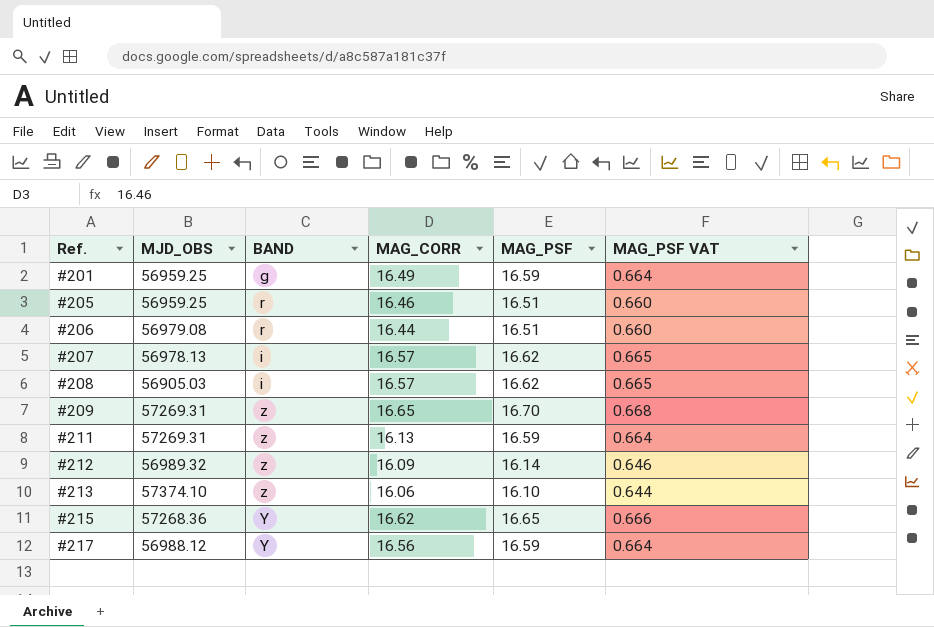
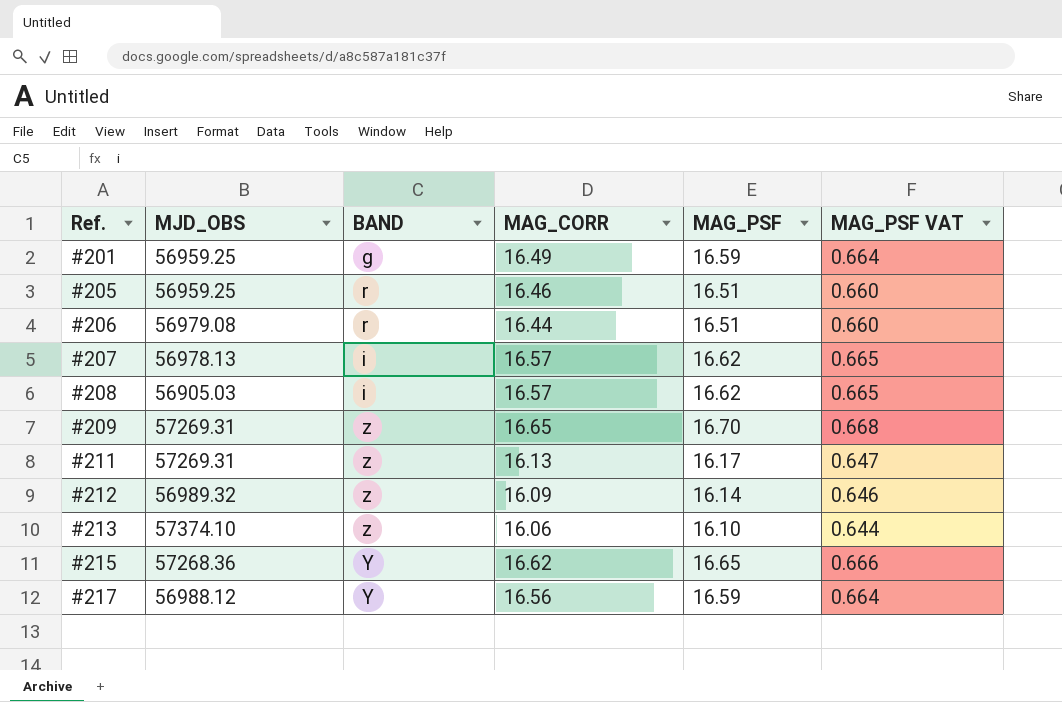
#211 | MAG_PSF: 16.59 -> 16.17
#211 | MAG_PSF VAT: 0.664 -> 0.647

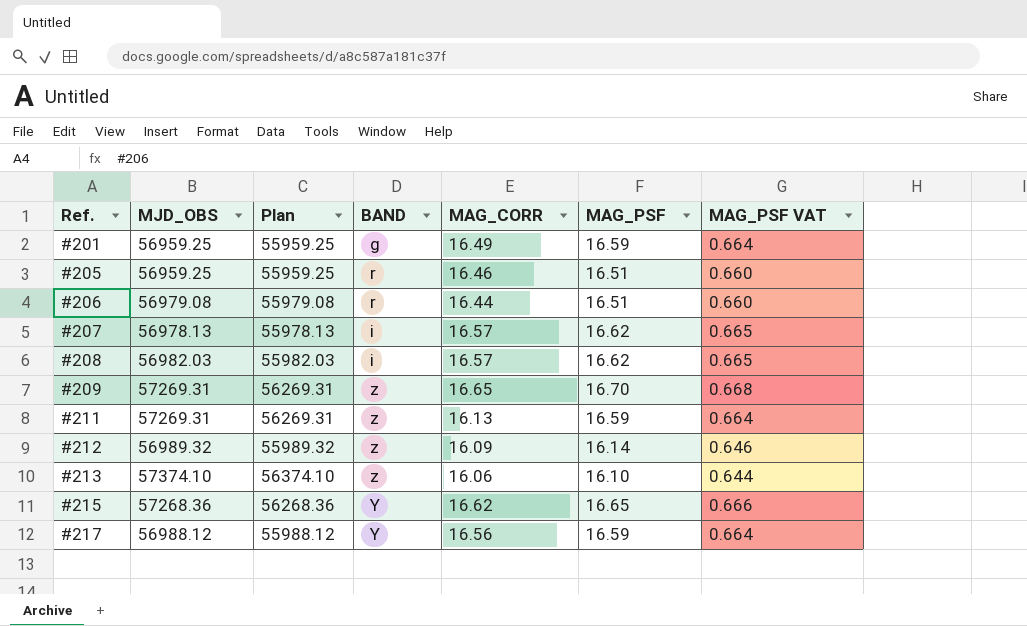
column Plan | formula: none -> [MJD_OBS] - 1000
#208 | MJD_OBS: 56905.03 -> 56982.03
#211 | MAG_PSF: 16.17 -> 16.59
#211 | MAG_PSF VAT: 0.647 -> 0.664

